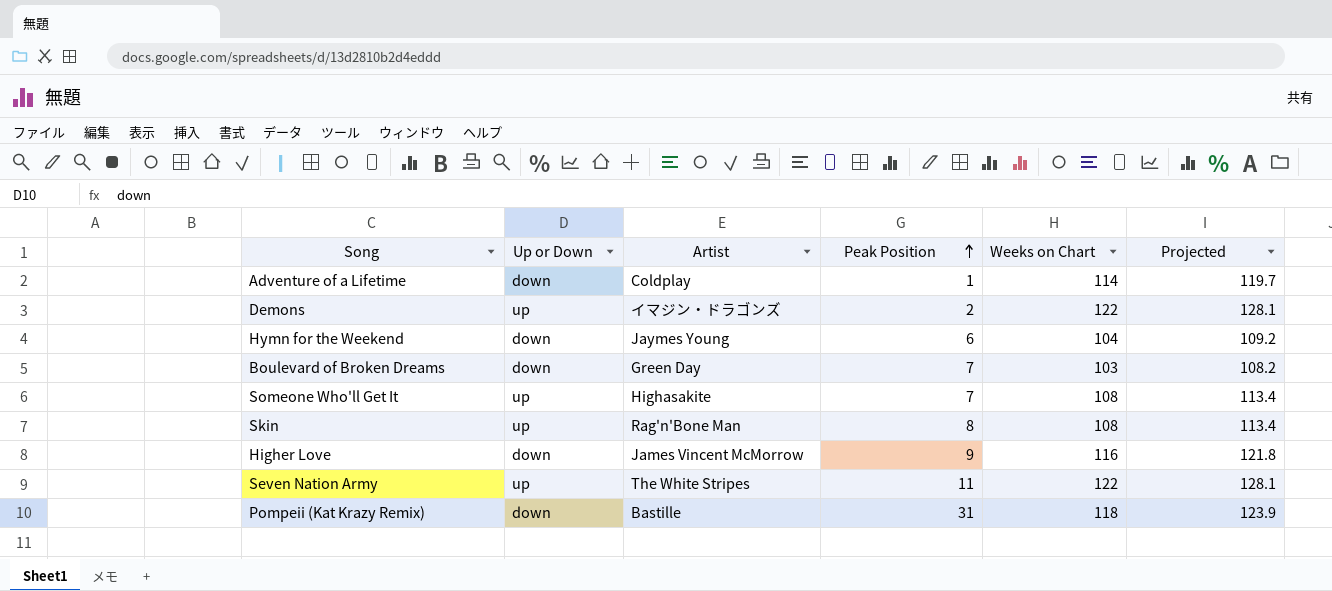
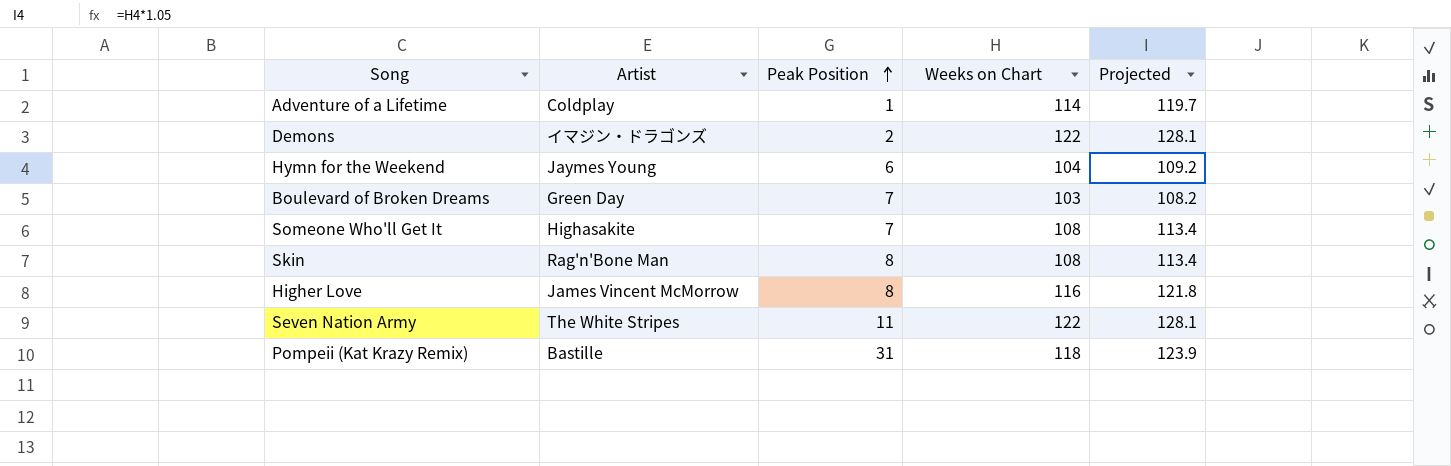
column Up or Down | position: 2 -> none
Higher Love | Peak Position: 9 -> 8

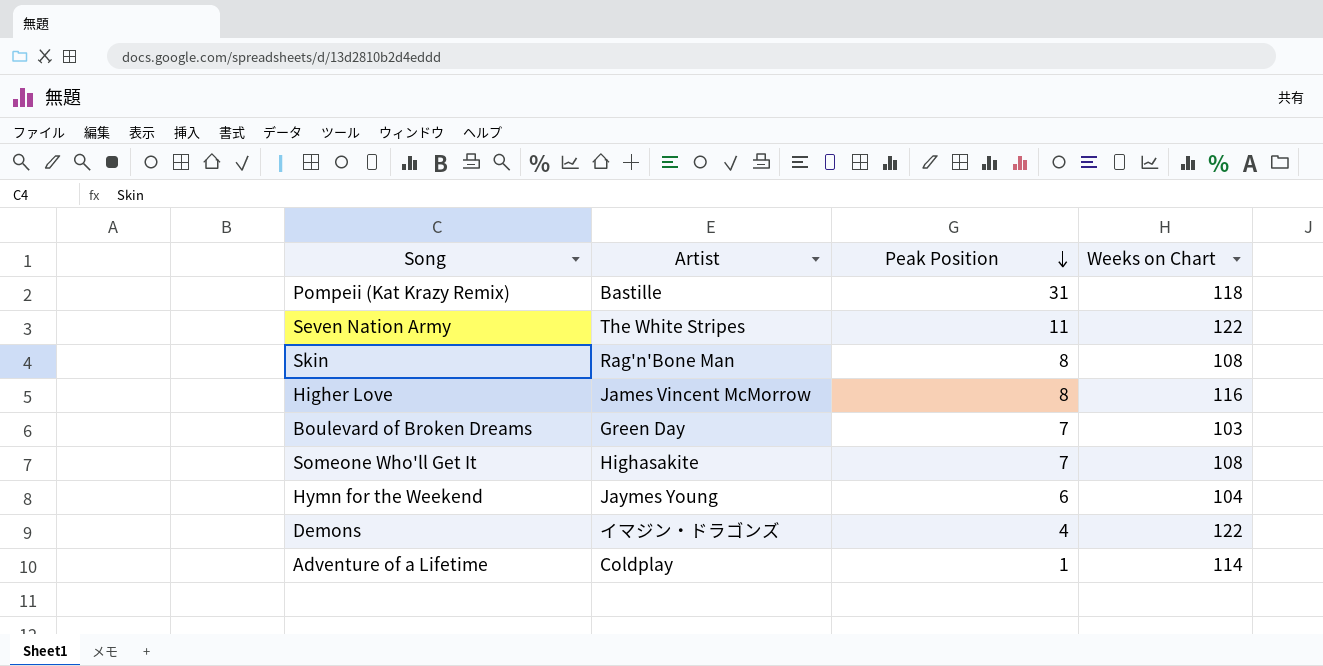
row order: Peak Position ascending -> Peak Position descending
column Projected | formula: [Weeks on Chart] * 1.05 -> none
Demons | Peak Position: 2 -> 4

